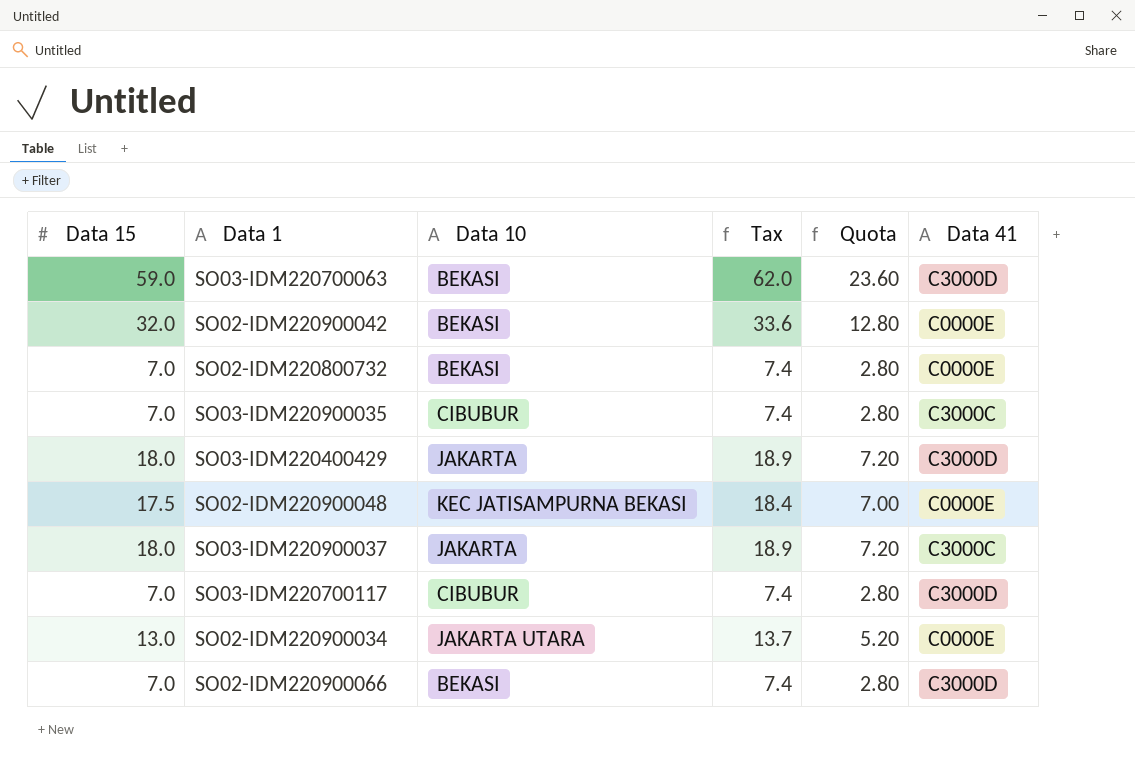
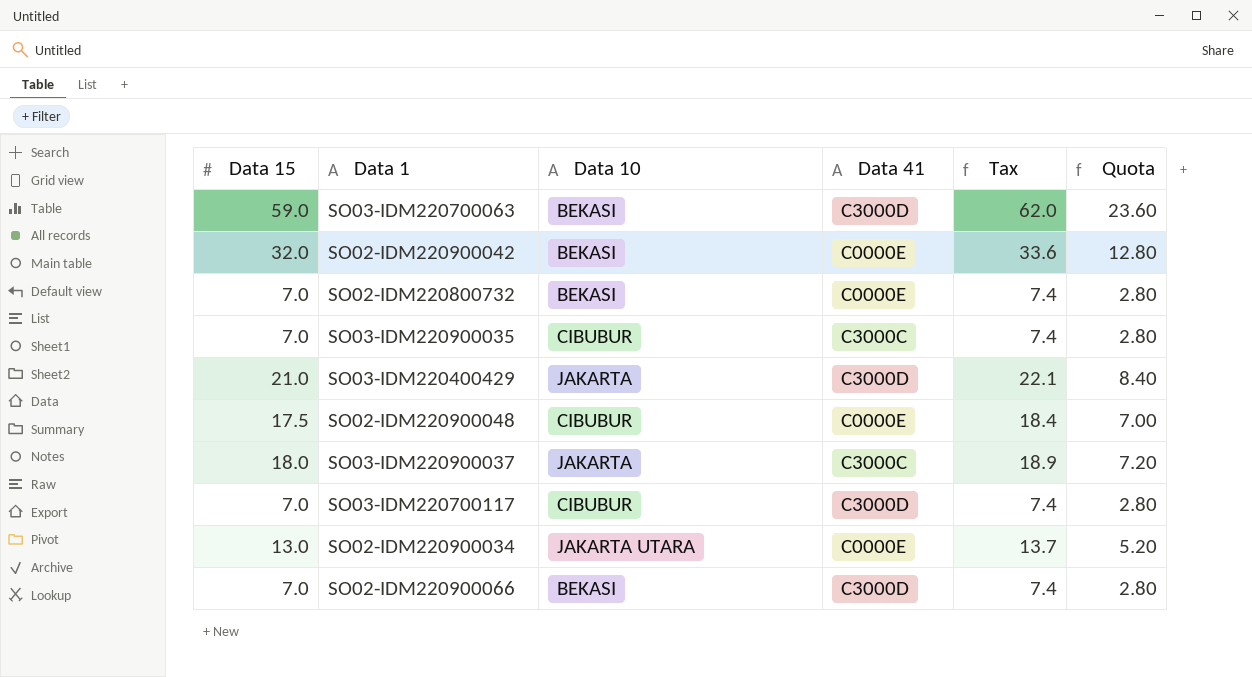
column Data 41 | position: 6 -> 4
SO03-IDM220400429 | Data 15: 18.0 -> 21.0
SO03-IDM220400429 | Tax: 18.9 -> 22.1
SO03-IDM220400429 | Quota: 7.20 -> 8.40
SO02-IDM220900048 | Data 10: KEC JATISAMPURNA BEKASI -> CIBUBUR

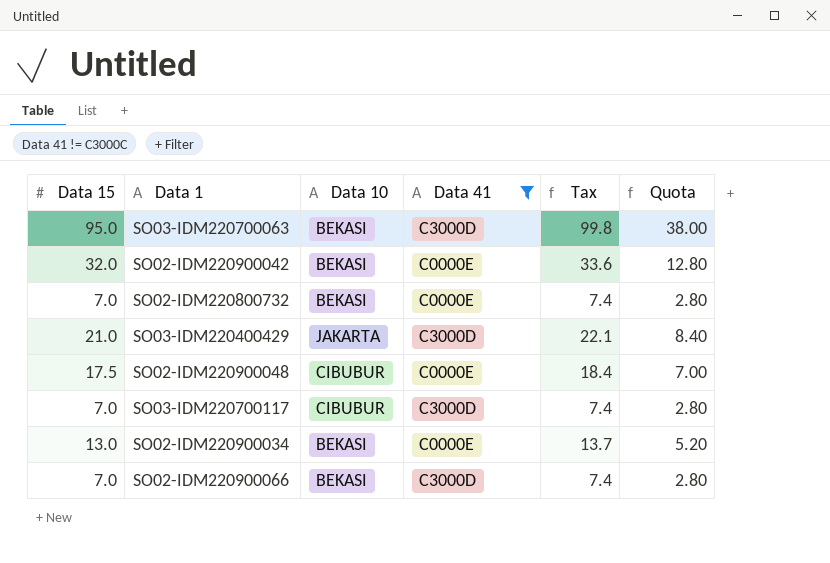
filter: none -> Data 41 != C3000C
SO03-IDM220700063 | Data 15: 59.0 -> 95.0
SO03-IDM220700063 | Tax: 62.0 -> 99.8
SO03-IDM220700063 | Quota: 23.60 -> 38.00
SO02-IDM220900034 | Data 10: JAKARTA UTARA -> BEKASI

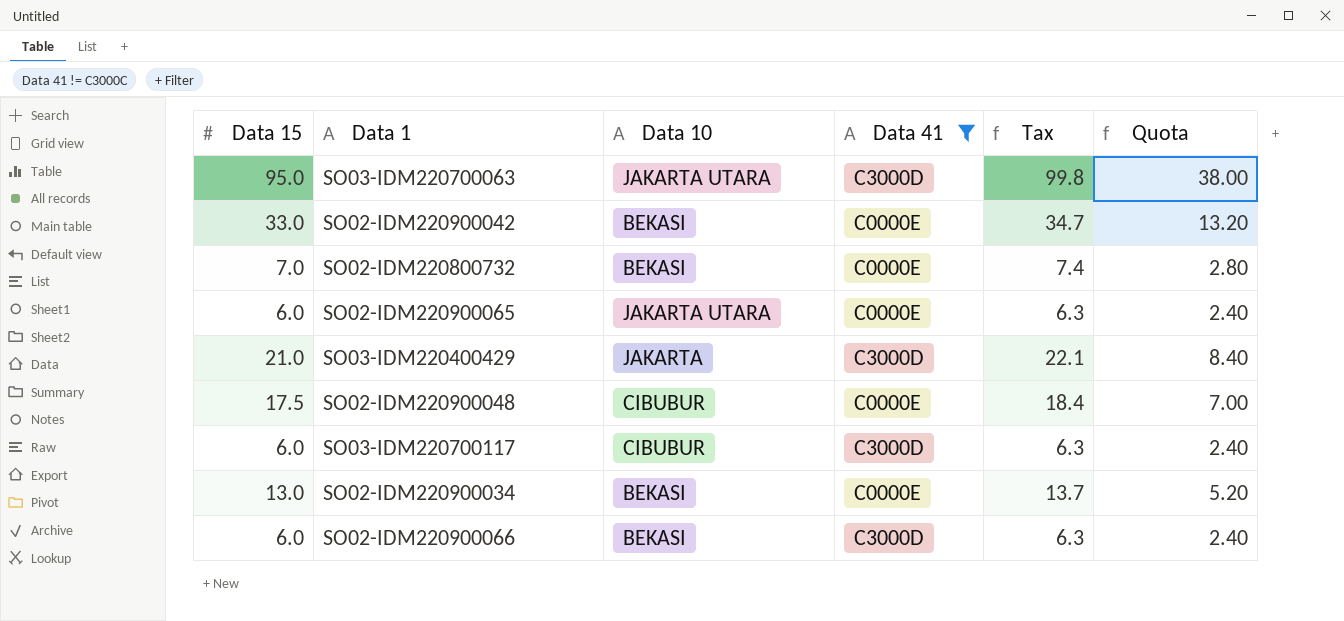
SO03-IDM220700063 | Data 10: BEKASI -> JAKARTA UTARA
SO02-IDM220900042 | Data 15: 32.0 -> 33.0
SO02-IDM220900042 | Tax: 33.6 -> 34.7
SO02-IDM220900042 | Quota: 12.80 -> 13.20
row SO02-IDM220900065: none -> 6.0 | JAKARTA UTARA | C0000E | 6.3 | 2.40
SO03-IDM220700117 | Data 15: 7.0 -> 6.0
SO03-IDM220700117 | Tax: 7.4 -> 6.3
SO03-IDM220700117 | Quota: 2.80 -> 2.40
SO02-IDM220900066 | Data 15: 7.0 -> 6.0
SO02-IDM220900066 | Tax: 7.4 -> 6.3
SO02-IDM220900066 | Quota: 2.80 -> 2.40

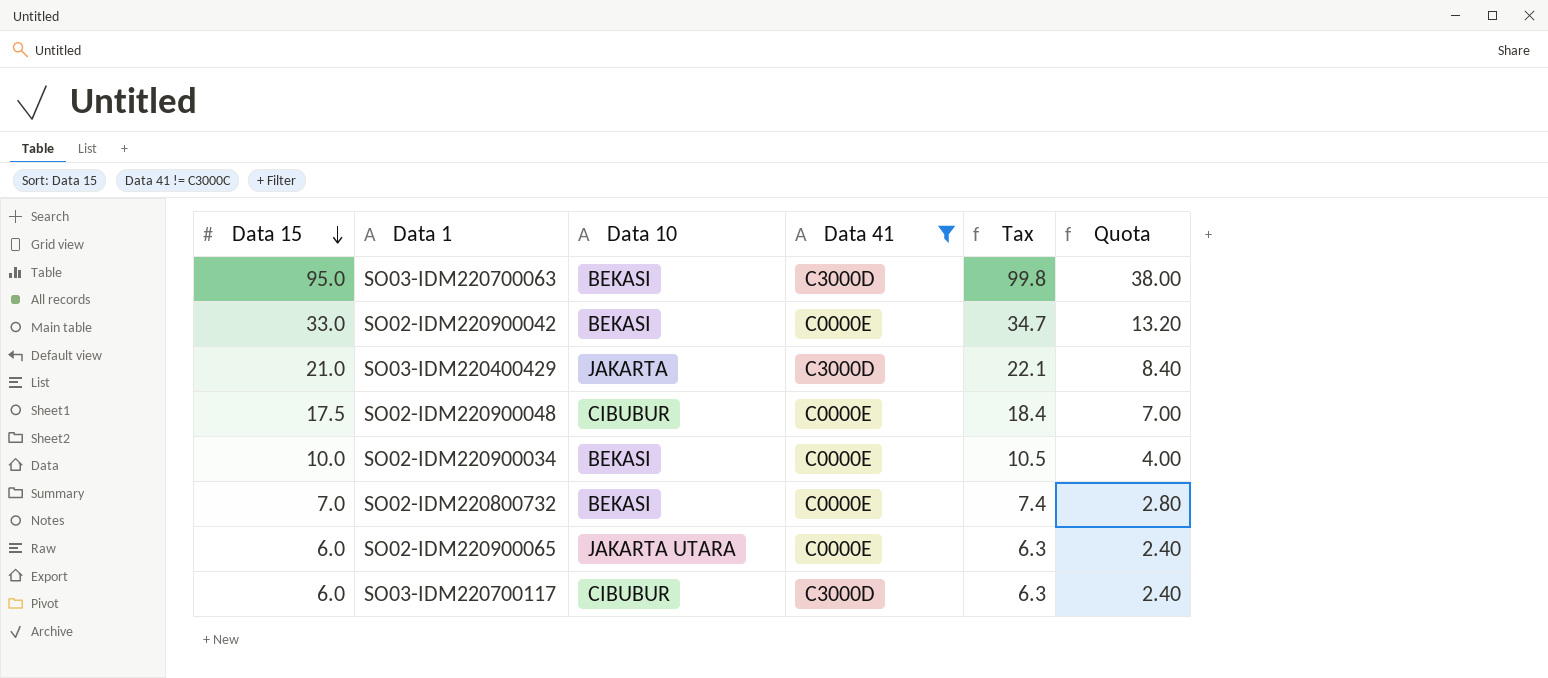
row order: none -> Data 15 descending
row SO02-IDM220900066: 6.0 | BEKASI | C3000D | 6.3 | 2.40 -> none
SO03-IDM220700063 | Data 10: JAKARTA UTARA -> BEKASI
SO02-IDM220900034 | Data 15: 13.0 -> 10.0
SO02-IDM220900034 | Tax: 13.7 -> 10.5
SO02-IDM220900034 | Quota: 5.20 -> 4.00

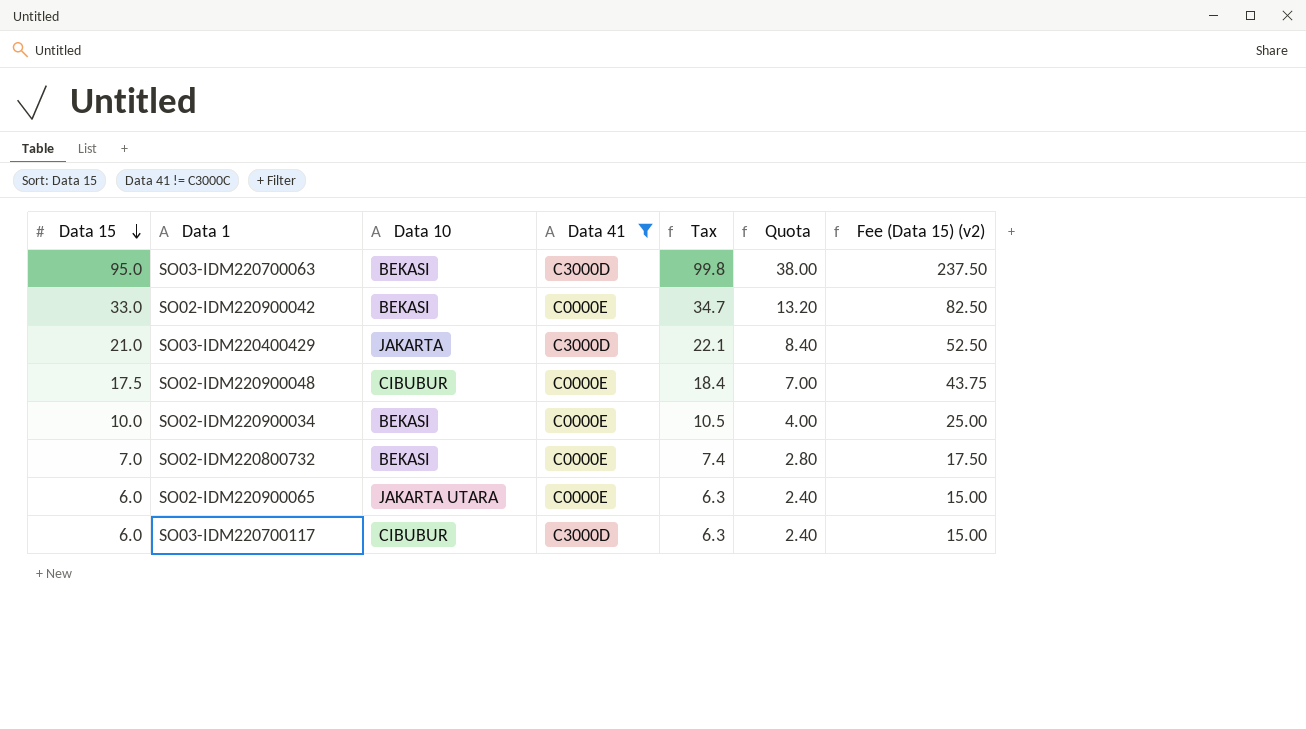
column Fee (Data 15) (v2) | formula: none -> [Data 15] * 2.5

